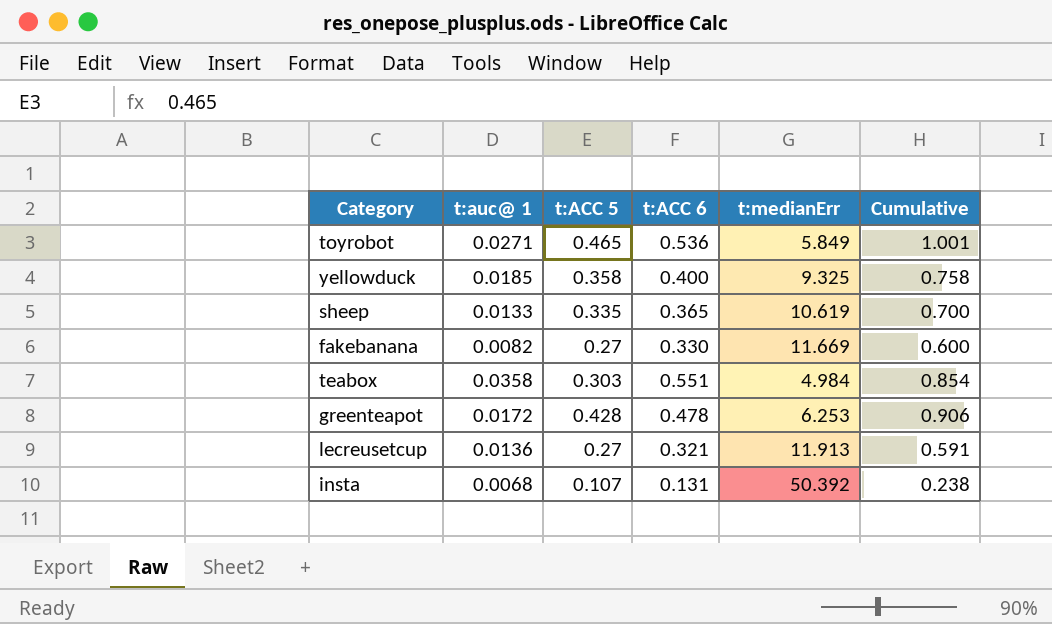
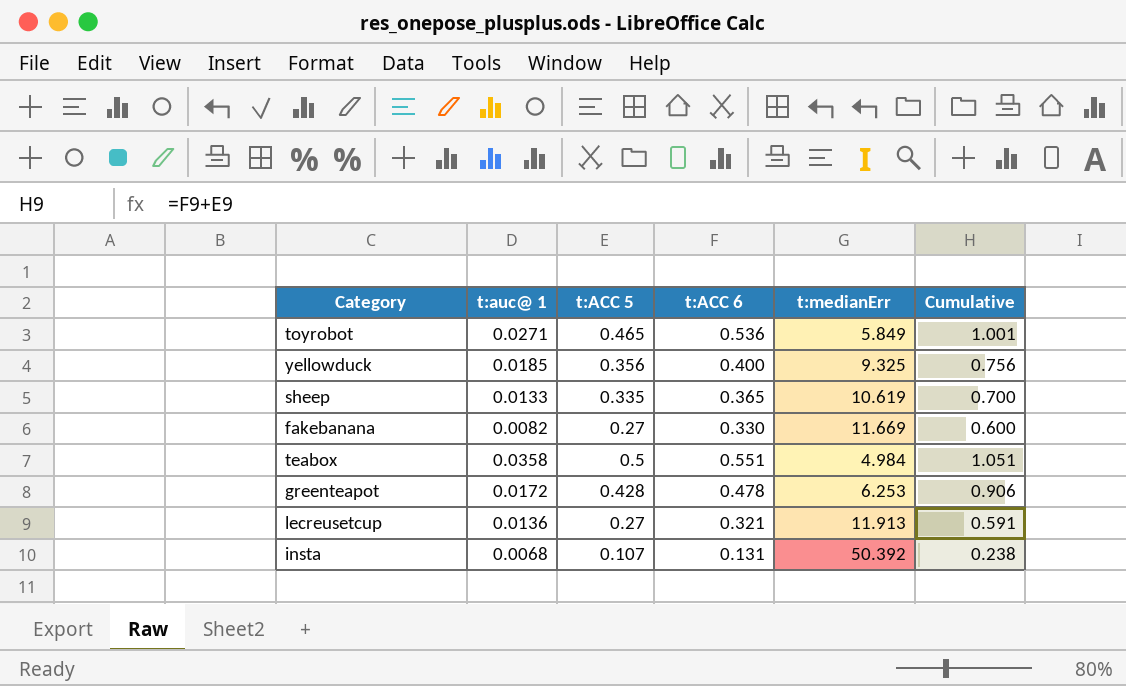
yellowduck | t:ACC 5: 0.358 -> 0.356
yellowduck | Cumulative: 0.758 -> 0.756
teabox | t:ACC 5: 0.303 -> 0.5
teabox | Cumulative: 0.854 -> 1.051

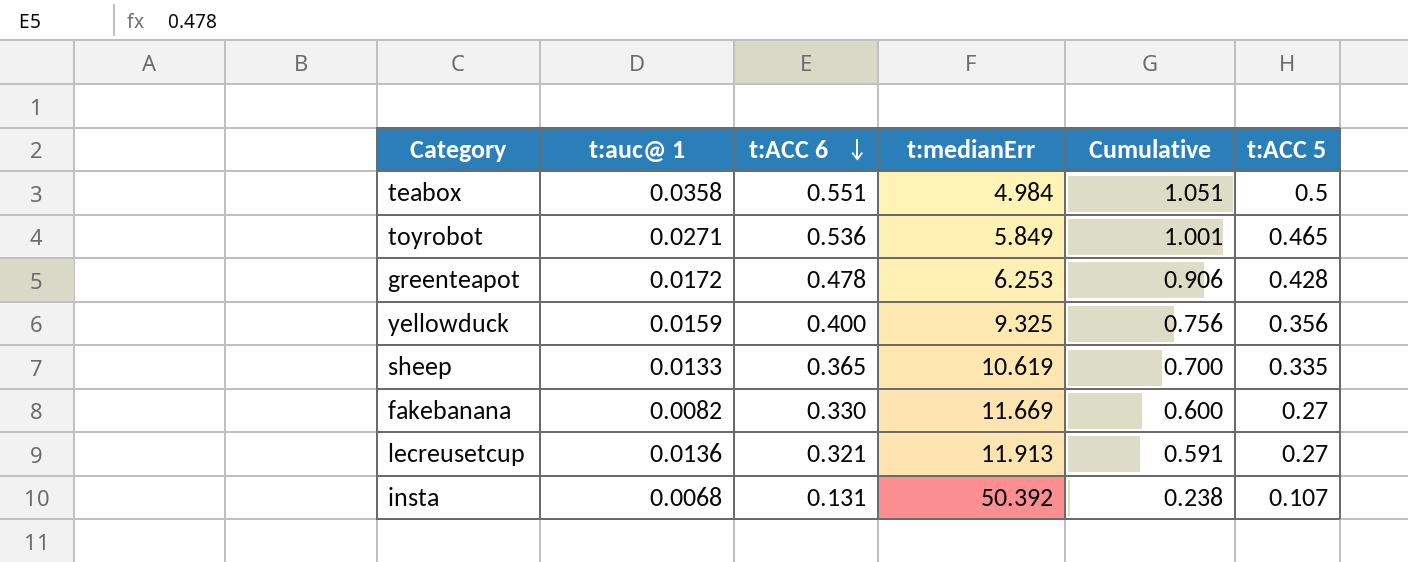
row order: none -> t:ACC 6 descending
column t:ACC 5 | position: 3 -> 6
yellowduck | t:auc@ 1: 0.0185 -> 0.0159

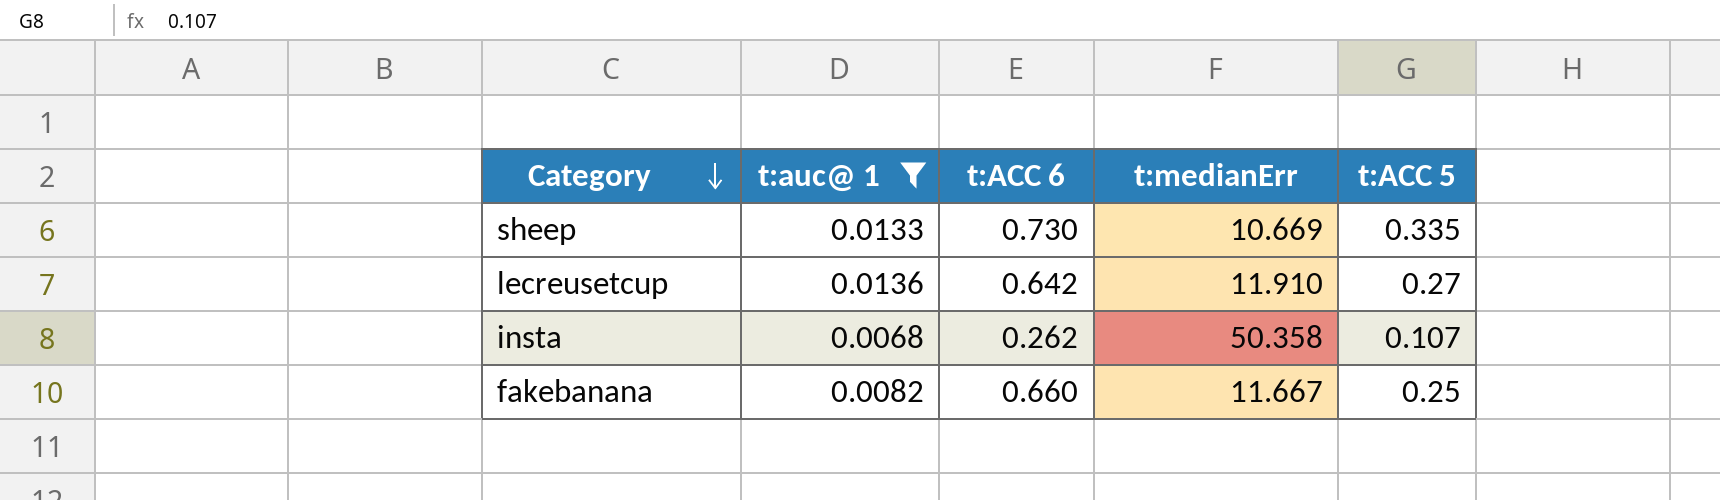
filter: none -> t:auc@ 1 <= 0.0136
row order: t:ACC 6 descending -> Category descending
column Cumulative | formula: [t:ACC 6] + [t:ACC 5] -> none
sheep | t:ACC 6: 0.365 -> 0.730
sheep | t:medianErr: 10.619 -> 10.669
lecreusetcup | t:ACC 6: 0.321 -> 0.642
lecreusetcup | t:medianErr: 11.913 -> 11.910
insta | t:ACC 6: 0.131 -> 0.262
insta | t:medianErr: 50.392 -> 50.358
fakebanana | t:ACC 6: 0.330 -> 0.660
fakebanana | t:medianErr: 11.669 -> 11.667
fakebanana | t:ACC 5: 0.27 -> 0.25

